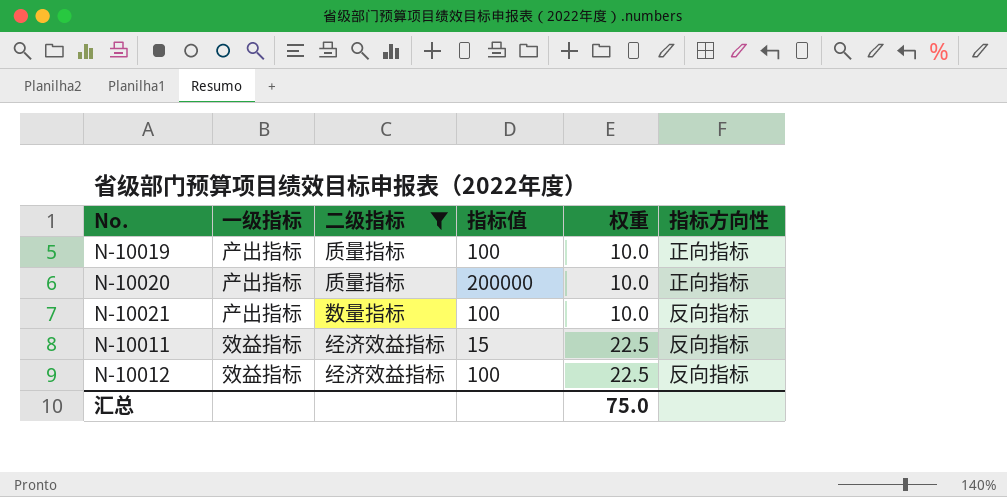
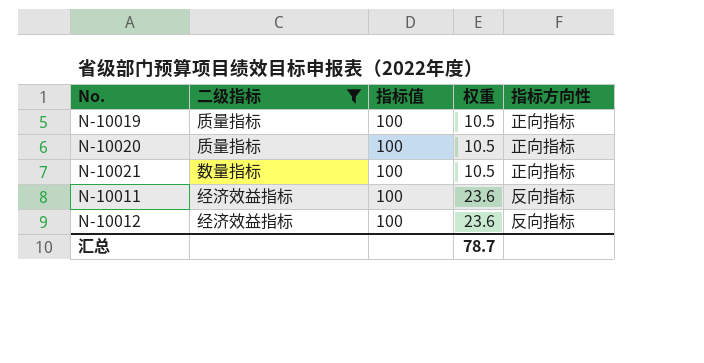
column 一级指标 | position: 2 -> none
N-10019 | 权重: 10.0 -> 10.5
N-10020 | 指标值: 200000 -> 100
N-10020 | 权重: 10.0 -> 10.5
N-10021 | 权重: 10.0 -> 10.5
N-10021 | 指标方向性: 反向指标 -> 正向指标
N-10011 | 指标值: 15 -> 100
N-10011 | 权重: 22.5 -> 23.6
N-10012 | 权重: 22.5 -> 23.6
汇总 | 权重: 75.0 -> 78.7

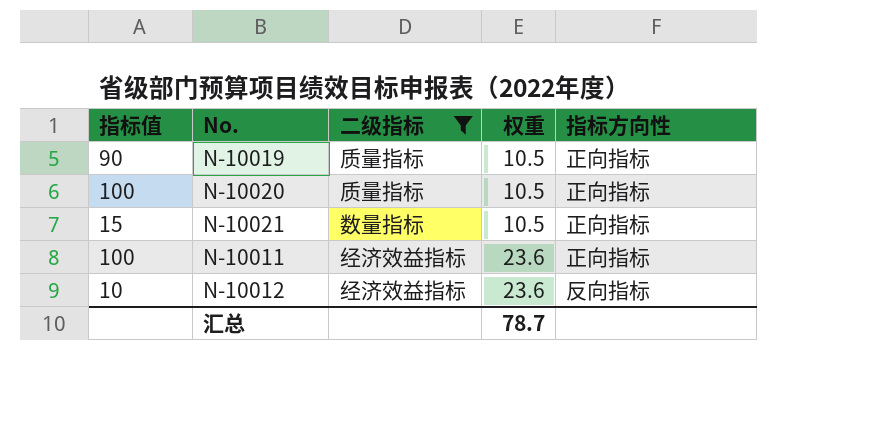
column 指标值 | position: 3 -> 1
N-10019 | 指标值: 100 -> 90
N-10021 | 指标值: 100 -> 15
N-10011 | 指标方向性: 反向指标 -> 正向指标
N-10012 | 指标值: 100 -> 10

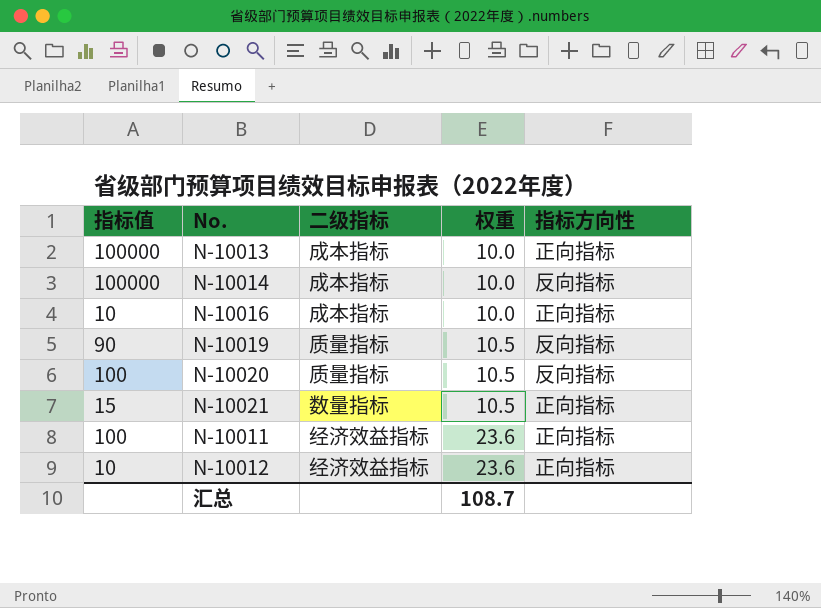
filter: 二级指标 != 成本指标 -> none
N-10019 | 指标方向性: 正向指标 -> 反向指标
N-10020 | 指标方向性: 正向指标 -> 反向指标
N-10012 | 指标方向性: 反向指标 -> 正向指标
汇总 | 权重: 78.7 -> 108.7

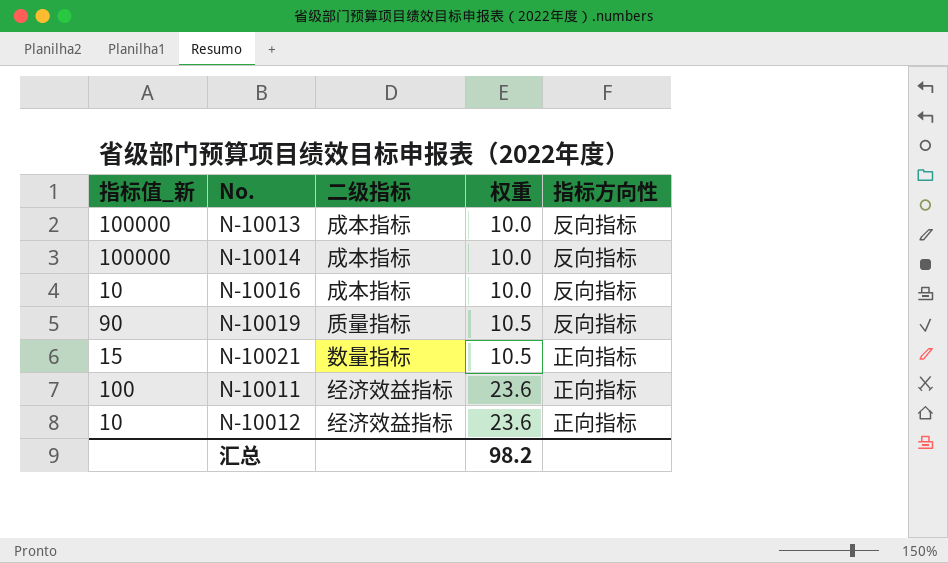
column name: 指标值 -> 指标值_新
row N-10020: 100 | 质量指标 | 10.5 | 反向指标 -> none
N-10013 | 指标方向性: 正向指标 -> 反向指标
N-10016 | 指标方向性: 正向指标 -> 反向指标
汇总 | 权重: 108.7 -> 98.2

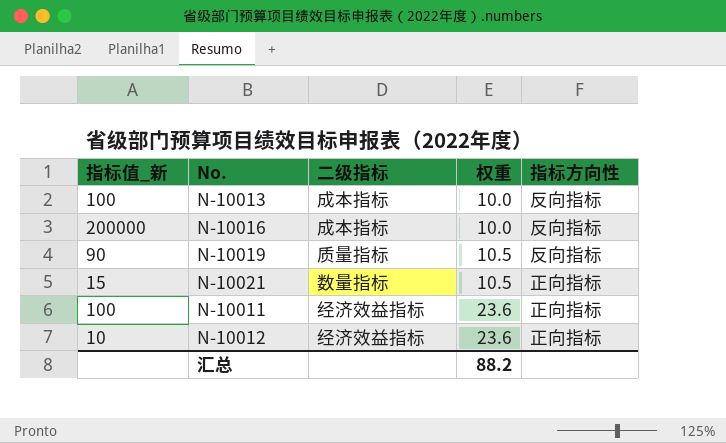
row N-10014: 100000 | 成本指标 | 10.0 | 反向指标 -> none
N-10013 | 指标值_新: 100000 -> 100
N-10016 | 指标值_新: 10 -> 200000
汇总 | 权重: 98.2 -> 88.2

